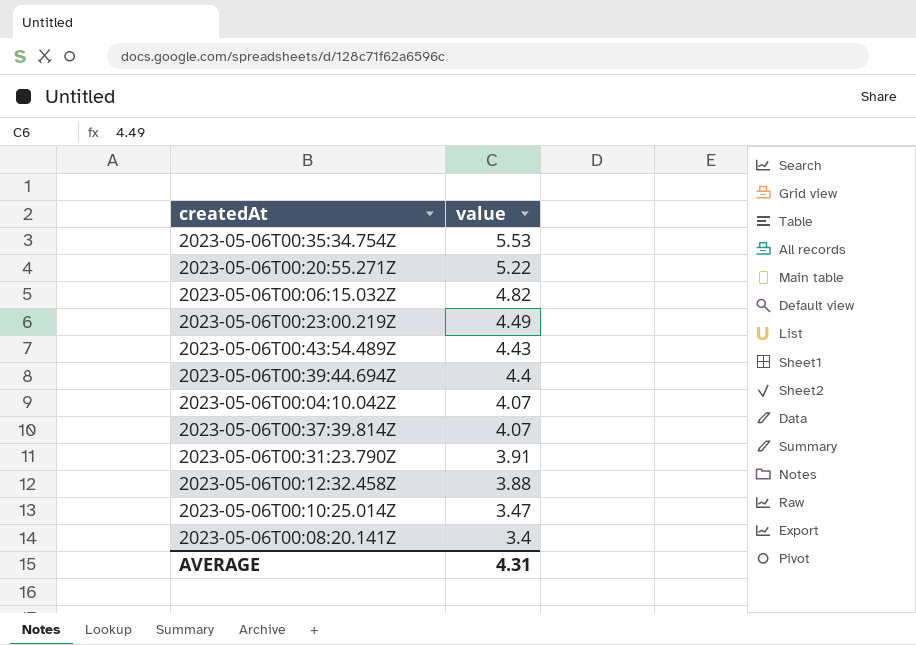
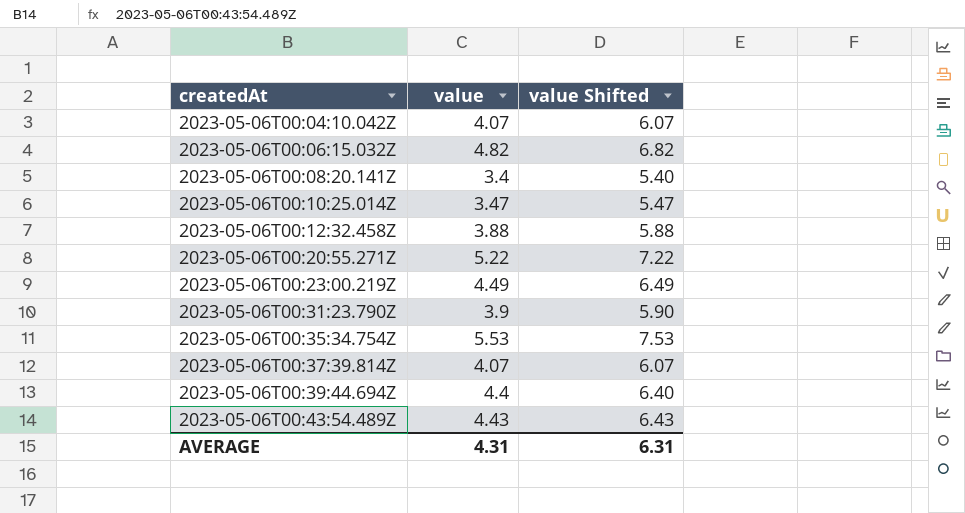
row order: value descending -> createdAt ascending
column value Shifted | formula: none -> [value] + 2
2023-05-06T00:31:23.790Z | value: 3.91 -> 3.9

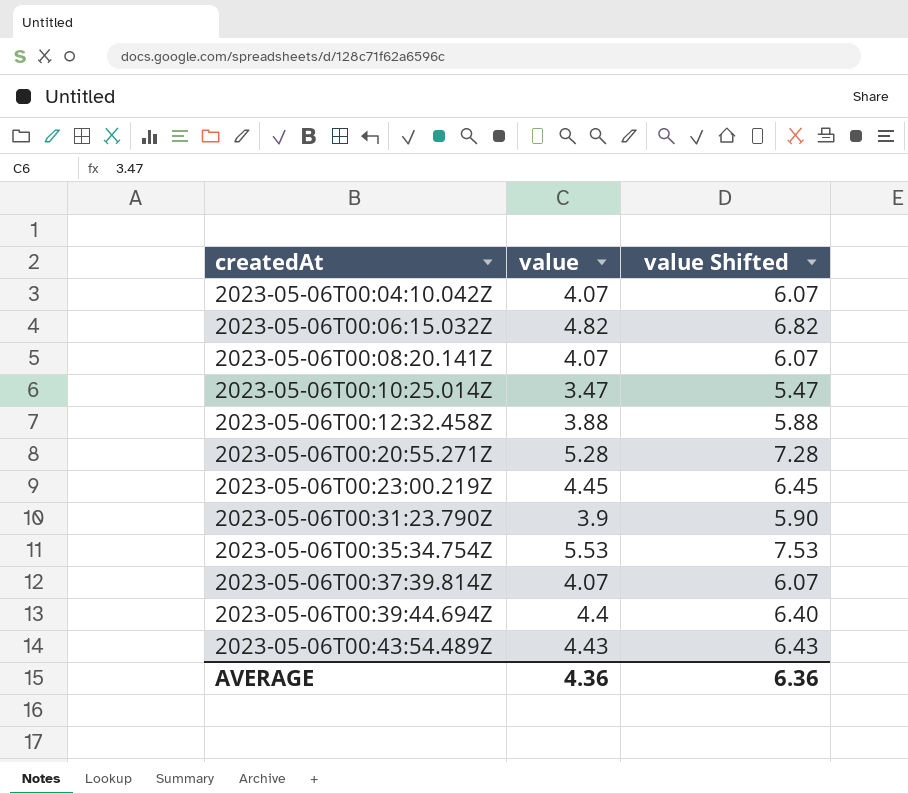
2023-05-06T00:08:20.141Z | value: 3.4 -> 4.07
2023-05-06T00:08:20.141Z | value Shifted: 5.40 -> 6.07
2023-05-06T00:20:55.271Z | value: 5.22 -> 5.28
2023-05-06T00:20:55.271Z | value Shifted: 7.22 -> 7.28
2023-05-06T00:23:00.219Z | value: 4.49 -> 4.45
2023-05-06T00:23:00.219Z | value Shifted: 6.49 -> 6.45
AVERAGE | value: 4.31 -> 4.36
AVERAGE | value Shifted: 6.31 -> 6.36

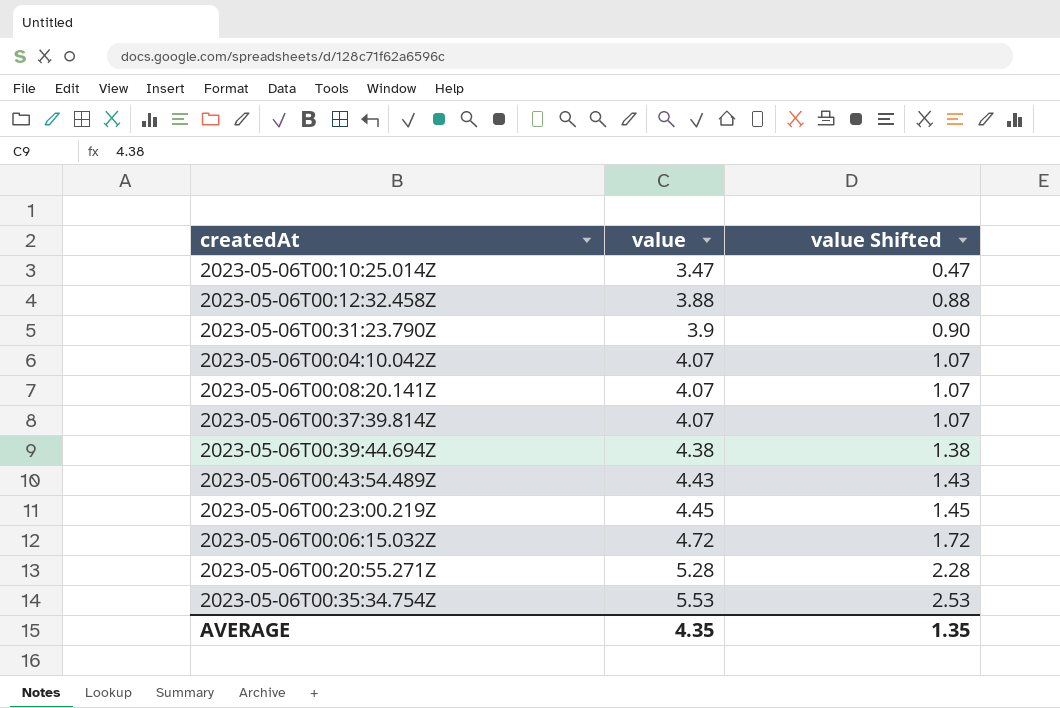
row order: createdAt ascending -> value ascending
column value Shifted | formula: [value] + 2 -> [value] - 3
2023-05-06T00:39:44.694Z | value: 4.4 -> 4.38
2023-05-06T00:06:15.032Z | value: 4.82 -> 4.72
AVERAGE | value: 4.36 -> 4.35
AVERAGE | value Shifted: 6.36 -> 1.35

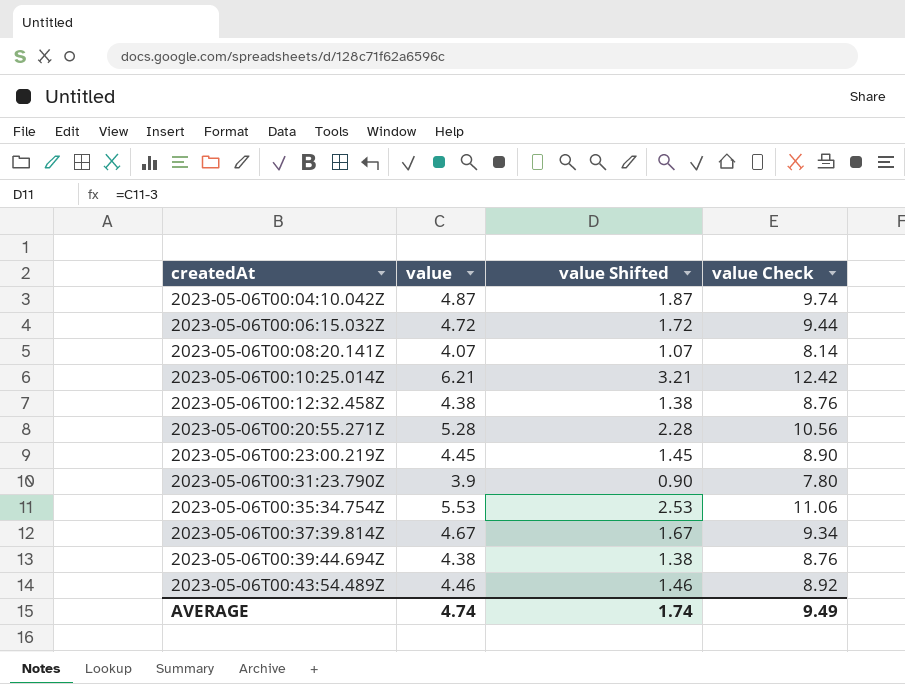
row order: value ascending -> createdAt ascending
column value Check | formula: none -> [value] * 2
2023-05-06T00:04:10.042Z | value: 4.07 -> 4.87
2023-05-06T00:04:10.042Z | value Shifted: 1.07 -> 1.87
2023-05-06T00:10:25.014Z | value: 3.47 -> 6.21
2023-05-06T00:10:25.014Z | value Shifted: 0.47 -> 3.21
2023-05-06T00:12:32.458Z | value: 3.88 -> 4.38
2023-05-06T00:12:32.458Z | value Shifted: 0.88 -> 1.38
2023-05-06T00:37:39.814Z | value: 4.07 -> 4.67
2023-05-06T00:37:39.814Z | value Shifted: 1.07 -> 1.67
2023-05-06T00:43:54.489Z | value: 4.43 -> 4.46
2023-05-06T00:43:54.489Z | value Shifted: 1.43 -> 1.46
AVERAGE | value: 4.35 -> 4.74
AVERAGE | value Shifted: 1.35 -> 1.74

